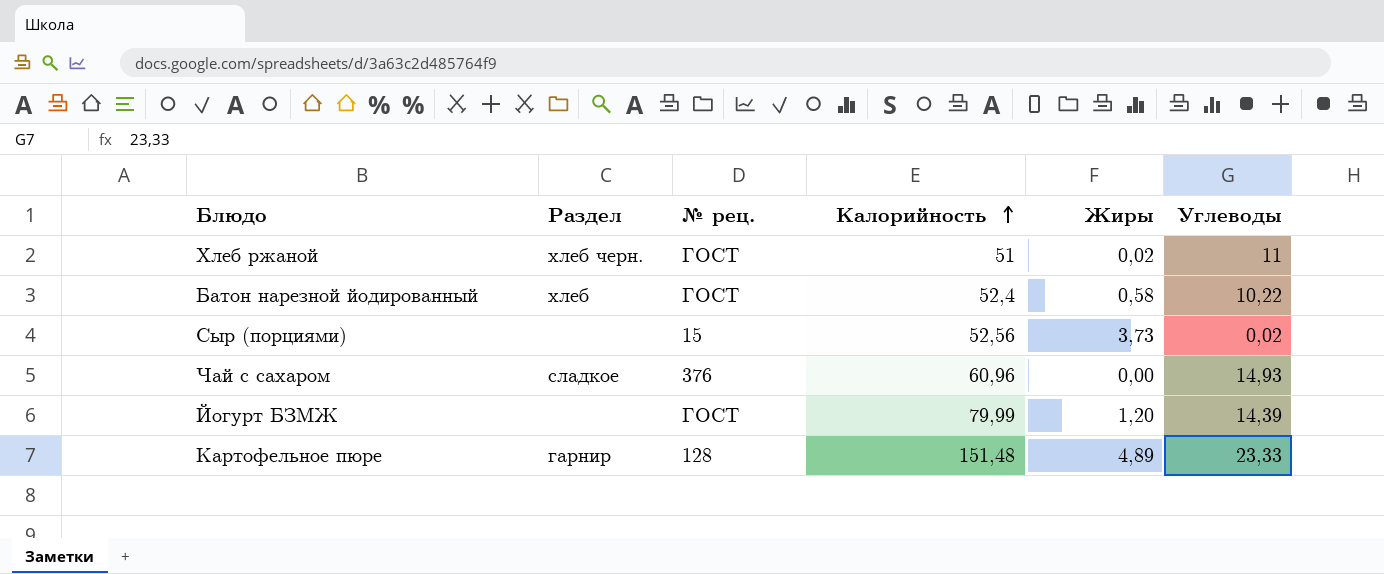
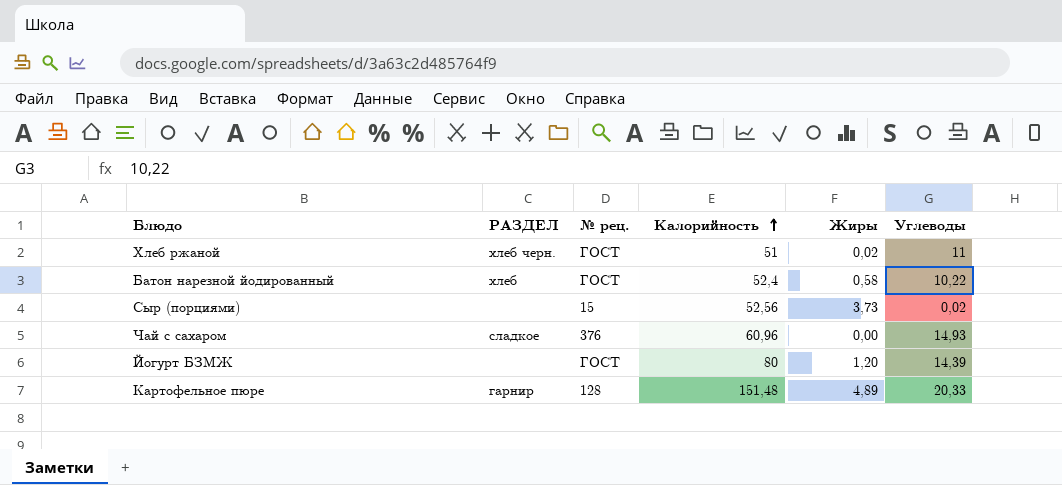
column name: Раздел -> РАЗДЕЛ
Йогурт БЗМЖ | Калорийность: 79,99 -> 80
Картофельное пюре | Углеводы: 23,33 -> 20,33

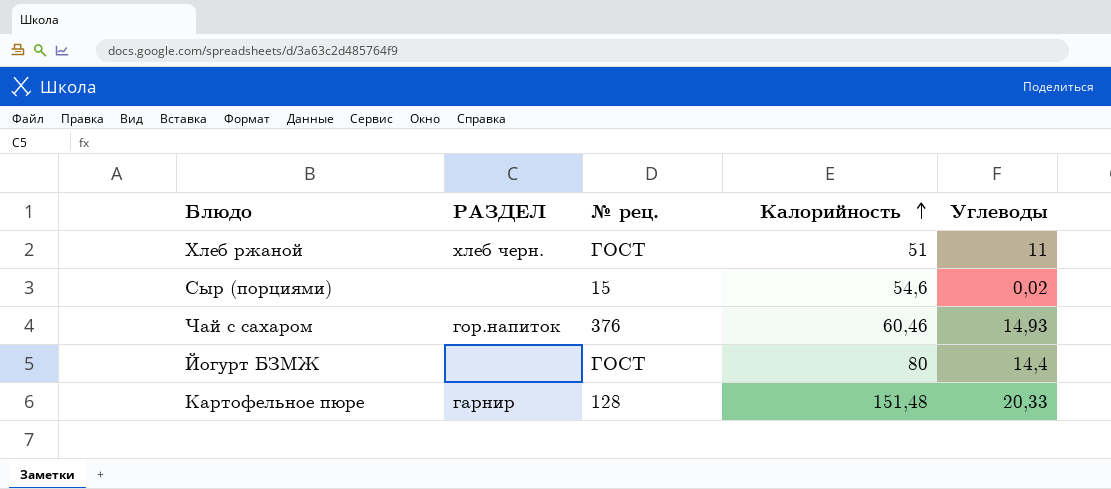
column Жиры | position: 5 -> none
row Батон нарезной йодированный: хлеб | ГОСТ | 52,4 | 0,58 | 10,22 -> none
Сыр (порциями) | Калорийность: 52,56 -> 54,6
Чай с сахаром | РАЗДЕЛ: сладкое -> гор.напиток
Чай с сахаром | Калорийность: 60,96 -> 60,46
Йогурт БЗМЖ | Углеводы: 14,39 -> 14,4

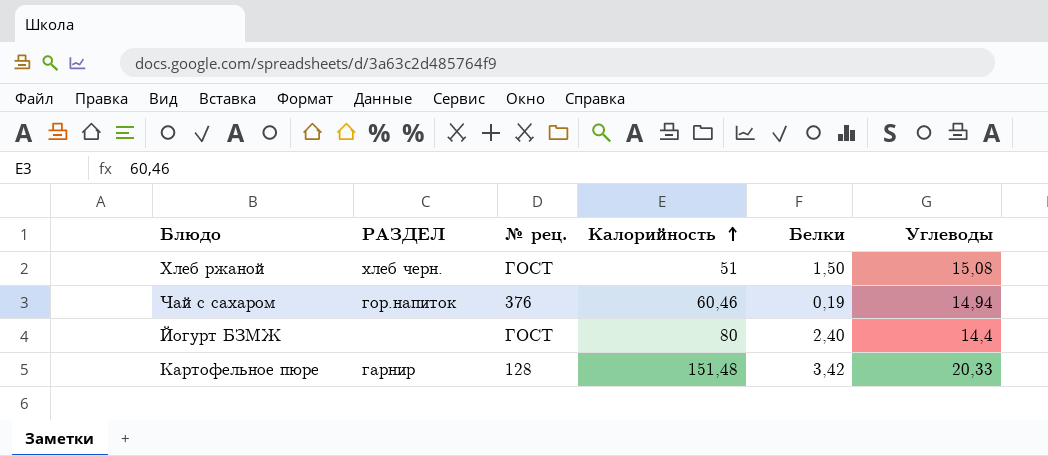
column Белки | position: none -> 5
row Сыр (порциями): none | 15 | 54,6 | 0,02 -> none
Хлеб ржаной | Углеводы: 11 -> 15,08
Чай с сахаром | Углеводы: 14,93 -> 14,94

